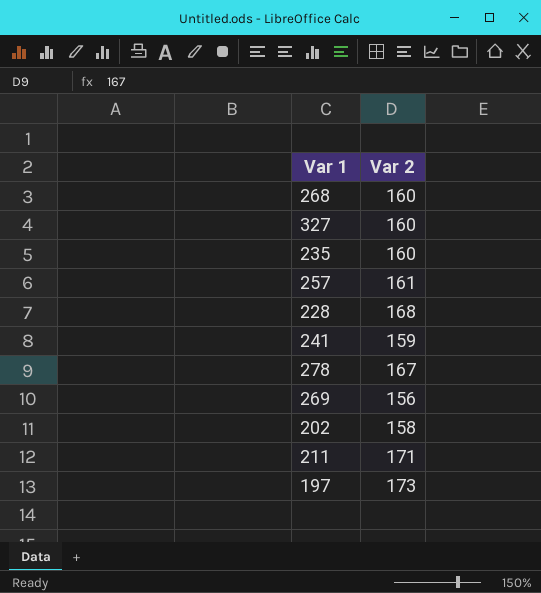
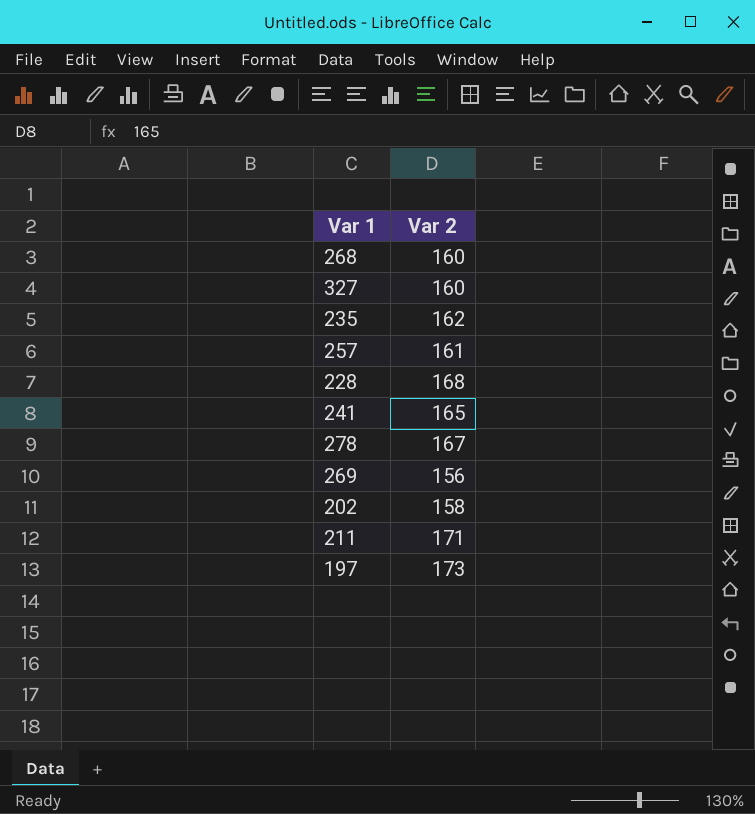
235 | Var 2: 160 -> 162
241 | Var 2: 159 -> 165

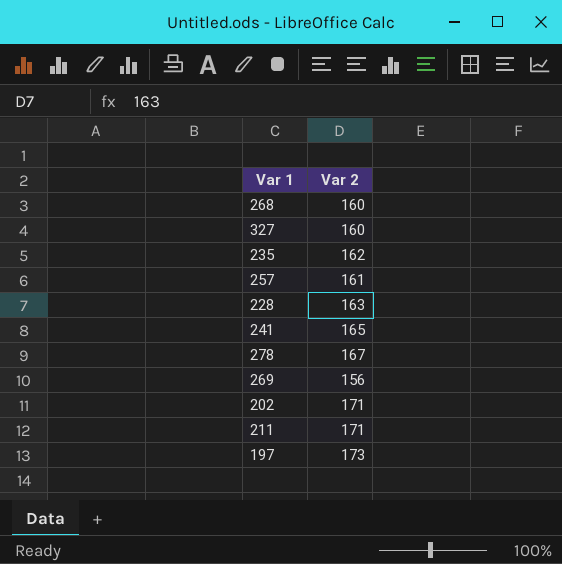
228 | Var 2: 168 -> 163
202 | Var 2: 158 -> 171

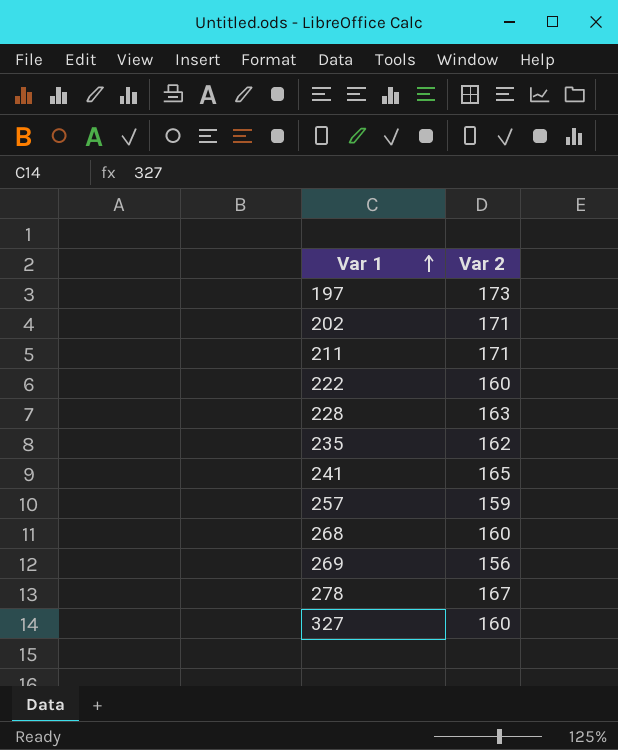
row order: none -> Var 1 ascending
row 222: none -> 160
257 | Var 2: 161 -> 159

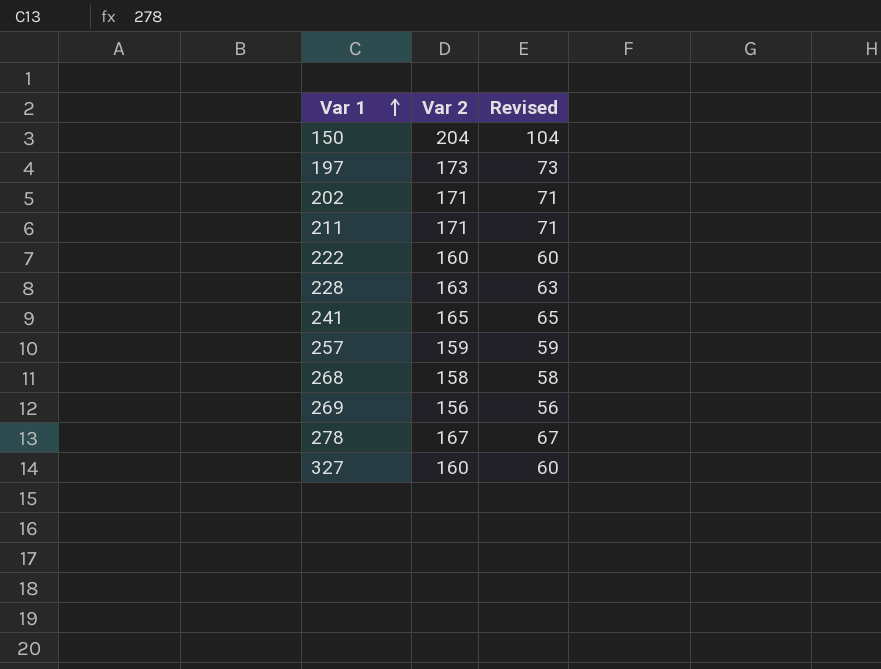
column Revised | formula: none -> [Var 2] - 100
row 235: 162 -> none
row 150: none -> 204 | 104
268 | Var 2: 160 -> 158

